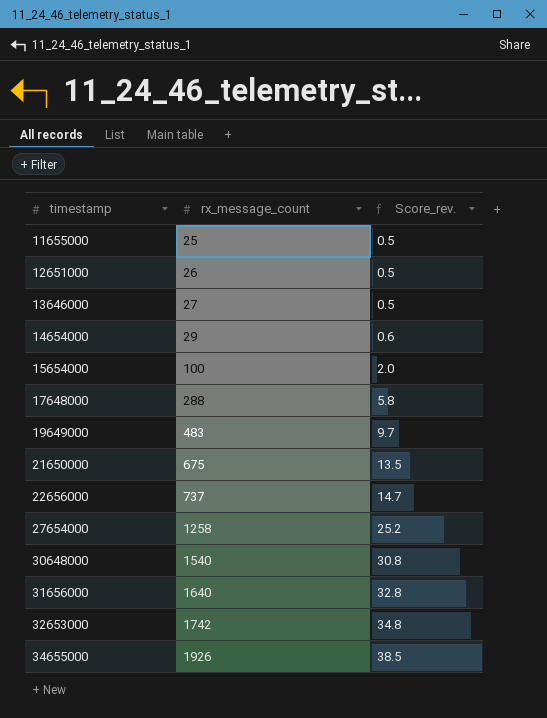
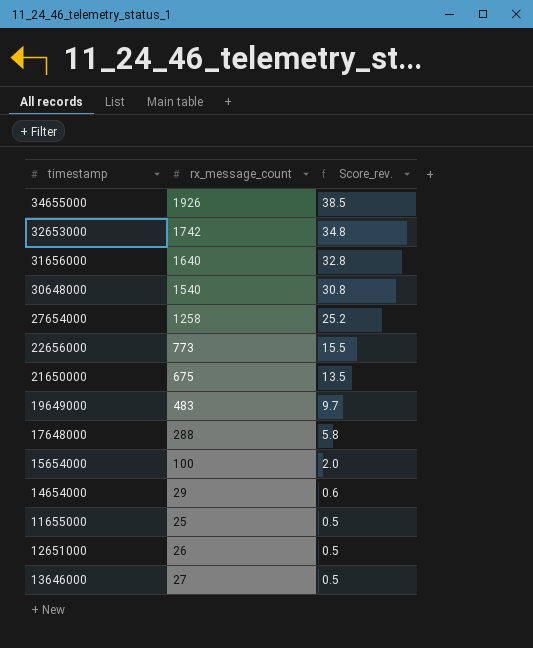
row order: timestamp ascending -> Score_rev. descending
22656000 | rx_message_count: 737 -> 773
22656000 | Score_rev.: 14.7 -> 15.5

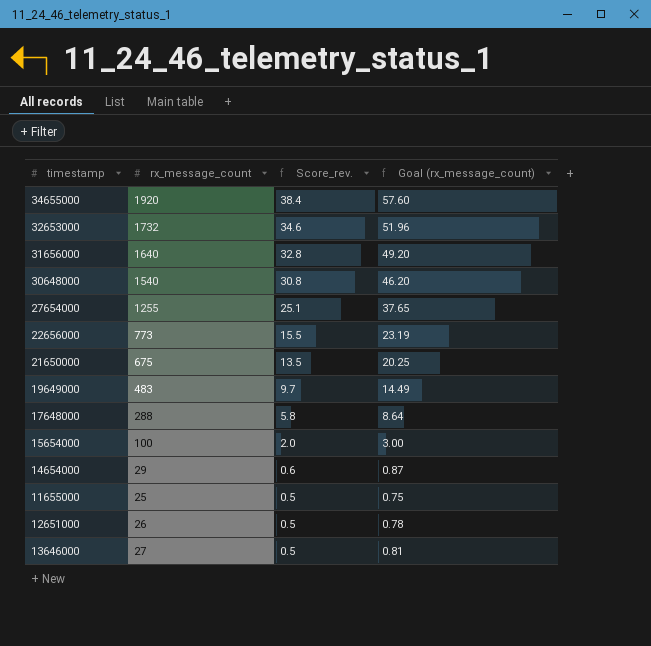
column Goal (rx_message_count) | formula: none -> [rx_message_count] * 0.03
34655000 | rx_message_count: 1926 -> 1920
34655000 | Score_rev.: 38.5 -> 38.4
32653000 | rx_message_count: 1742 -> 1732
32653000 | Score_rev.: 34.8 -> 34.6
27654000 | rx_message_count: 1258 -> 1255
27654000 | Score_rev.: 25.2 -> 25.1

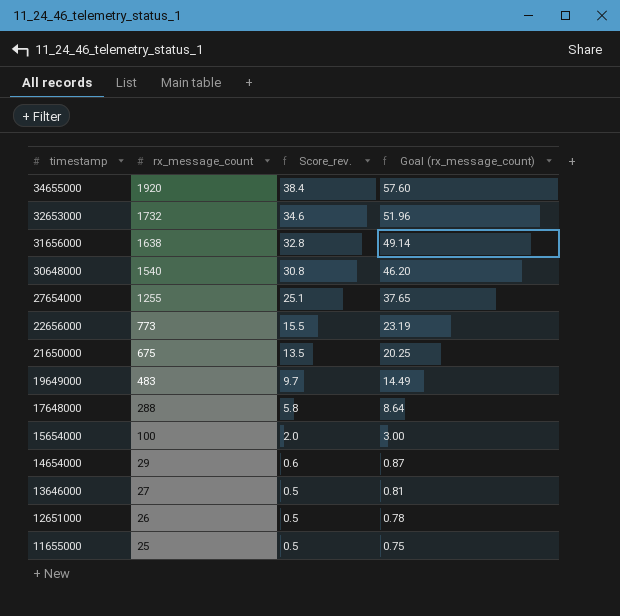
row order: Score_rev. descending -> timestamp descending
31656000 | rx_message_count: 1640 -> 1638
31656000 | Goal (rx_message_count): 49.20 -> 49.14

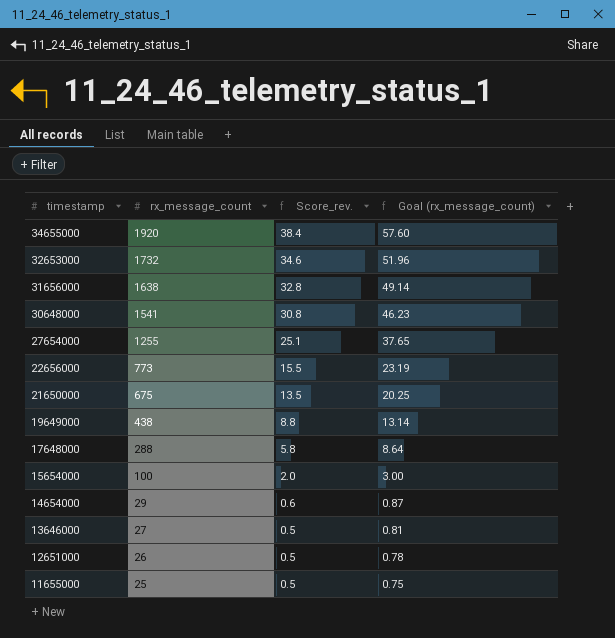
30648000 | rx_message_count: 1540 -> 1541
30648000 | Goal (rx_message_count): 46.20 -> 46.23
19649000 | rx_message_count: 483 -> 438
19649000 | Score_rev.: 9.7 -> 8.8
19649000 | Goal (rx_message_count): 14.49 -> 13.14

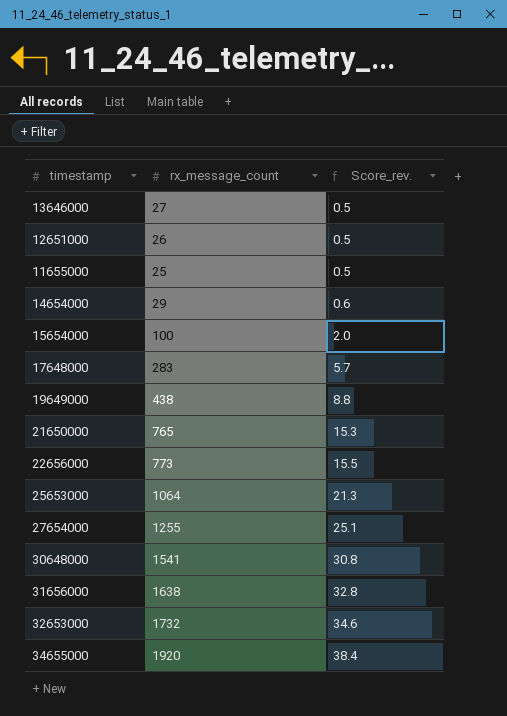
row order: timestamp descending -> Score_rev. ascending
column Goal (rx_message_count) | formula: [rx_message_count] * 0.03 -> none
17648000 | rx_message_count: 288 -> 283
17648000 | Score_rev.: 5.8 -> 5.7
21650000 | rx_message_count: 675 -> 765
21650000 | Score_rev.: 13.5 -> 15.3
row 25653000: none -> 1064 | 21.3

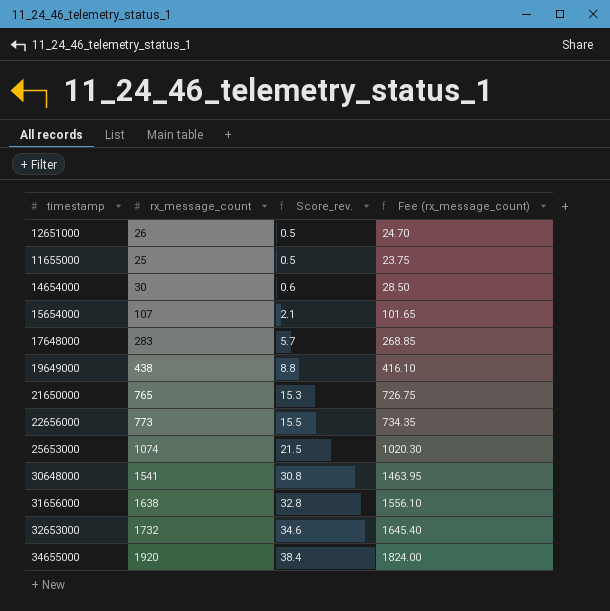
column Fee (rx_message_count) | formula: none -> [rx_message_count] * 0.95
row 13646000: 27 | 0.5 -> none
row 27654000: 1255 | 25.1 -> none
14654000 | rx_message_count: 29 -> 30
15654000 | rx_message_count: 100 -> 107
15654000 | Score_rev.: 2.0 -> 2.1
25653000 | rx_message_count: 1064 -> 1074
25653000 | Score_rev.: 21.3 -> 21.5

